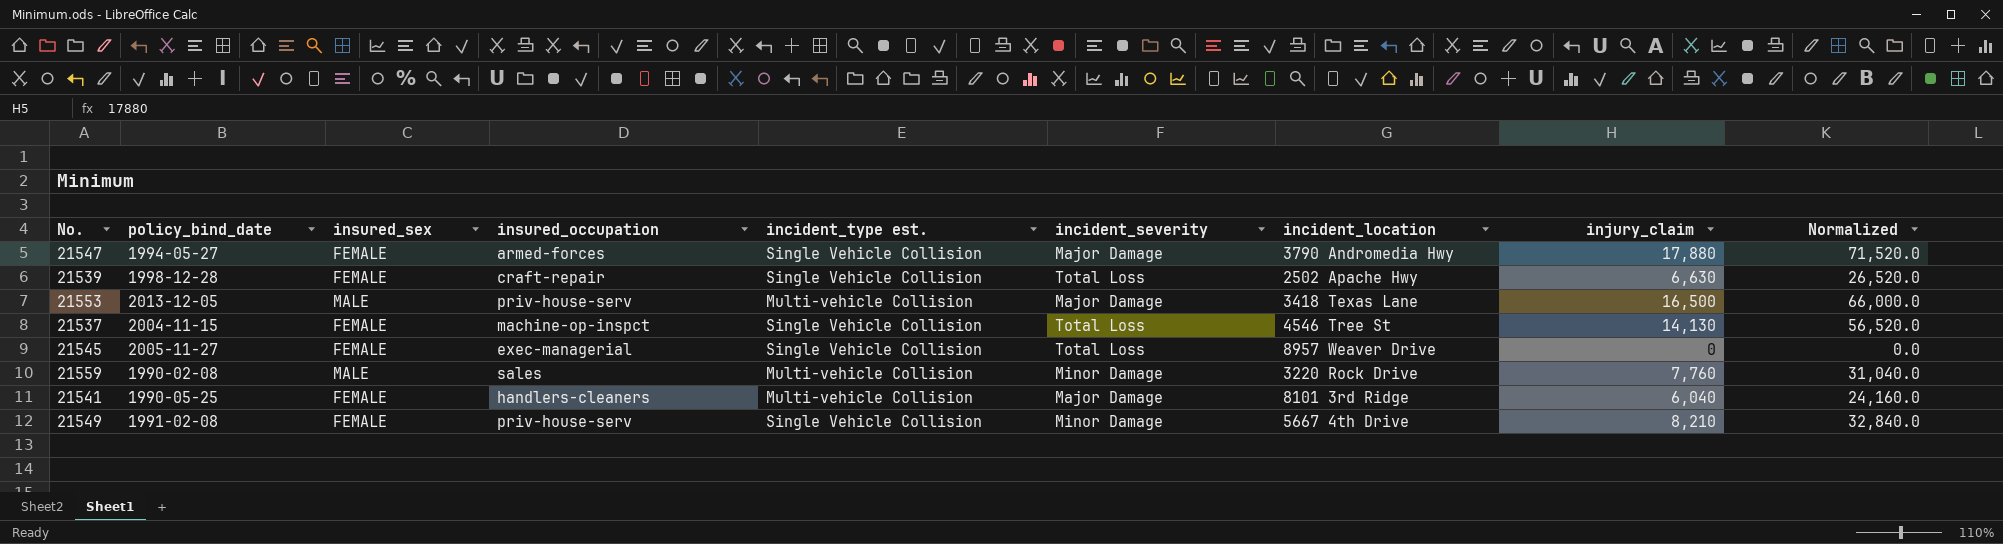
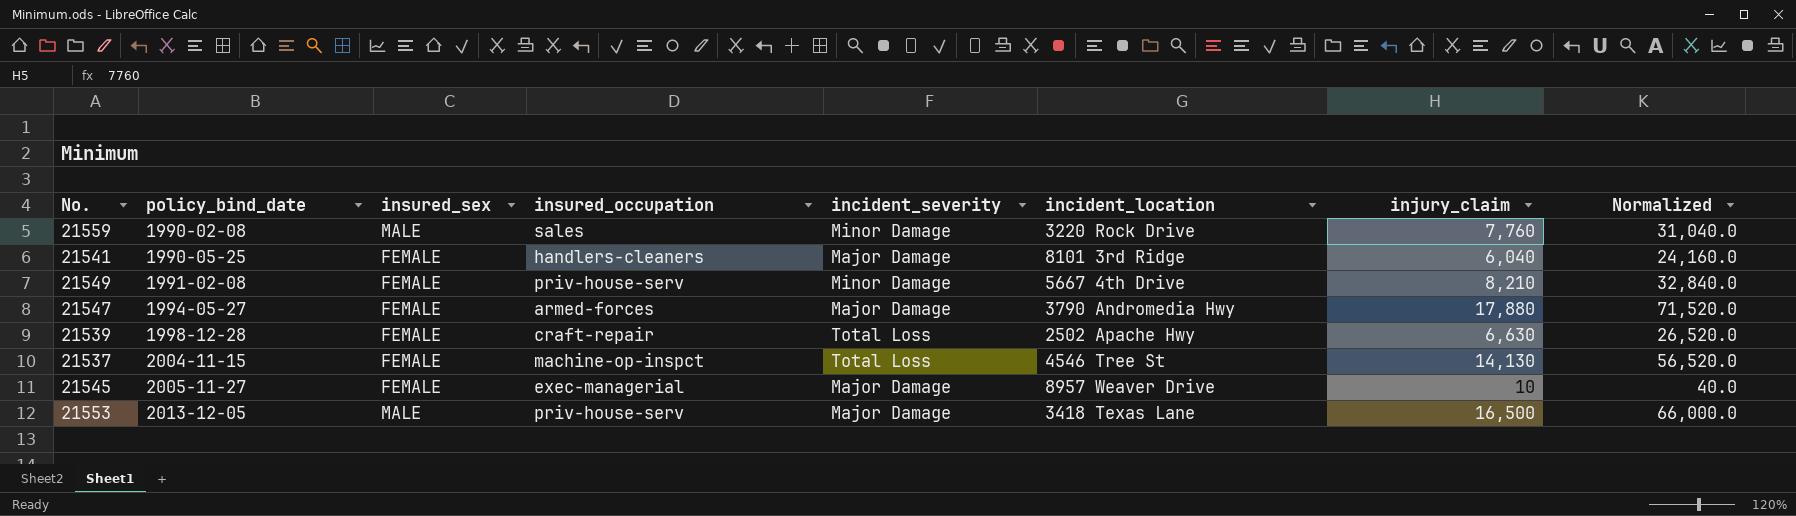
row order: none -> policy_bind_date ascending
column incident_type est. | position: 5 -> none
21545 | incident_severity: Total Loss -> Major Damage
21545 | injury_claim: 0 -> 10
21545 | Normalized: 0.0 -> 40.0

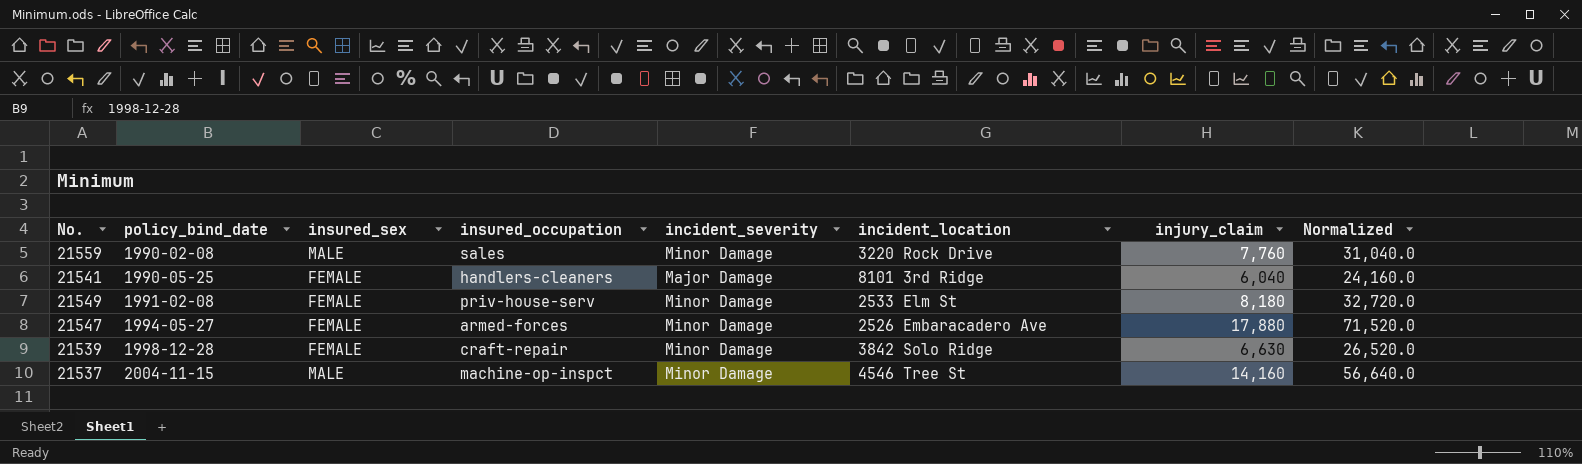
row 21545: 2005-11-27 | FEMALE | exec-managerial | Major Damage | 8957 Weaver Drive | 10 | 40.0 -> none
row 21553: 2013-12-05 | MALE | priv-house-serv | Major Damage | 3418 Texas Lane | 16,500 | 66,000.0 -> none
21549 | incident_location: 5667 4th Drive -> 2533 Elm St
21549 | injury_claim: 8,210 -> 8,180
21549 | Normalized: 32,840.0 -> 32,720.0
21547 | incident_severity: Major Damage -> Minor Damage
21547 | incident_location: 3790 Andromedia Hwy -> 2526 Embaracadero Ave
21539 | incident_severity: Total Loss -> Minor Damage
21539 | incident_location: 2502 Apache Hwy -> 3842 Solo Ridge
21537 | insured_sex: FEMALE -> MALE
21537 | incident_severity: Total Loss -> Minor Damage
21537 | injury_claim: 14,130 -> 14,160
21537 | Normalized: 56,520.0 -> 56,640.0

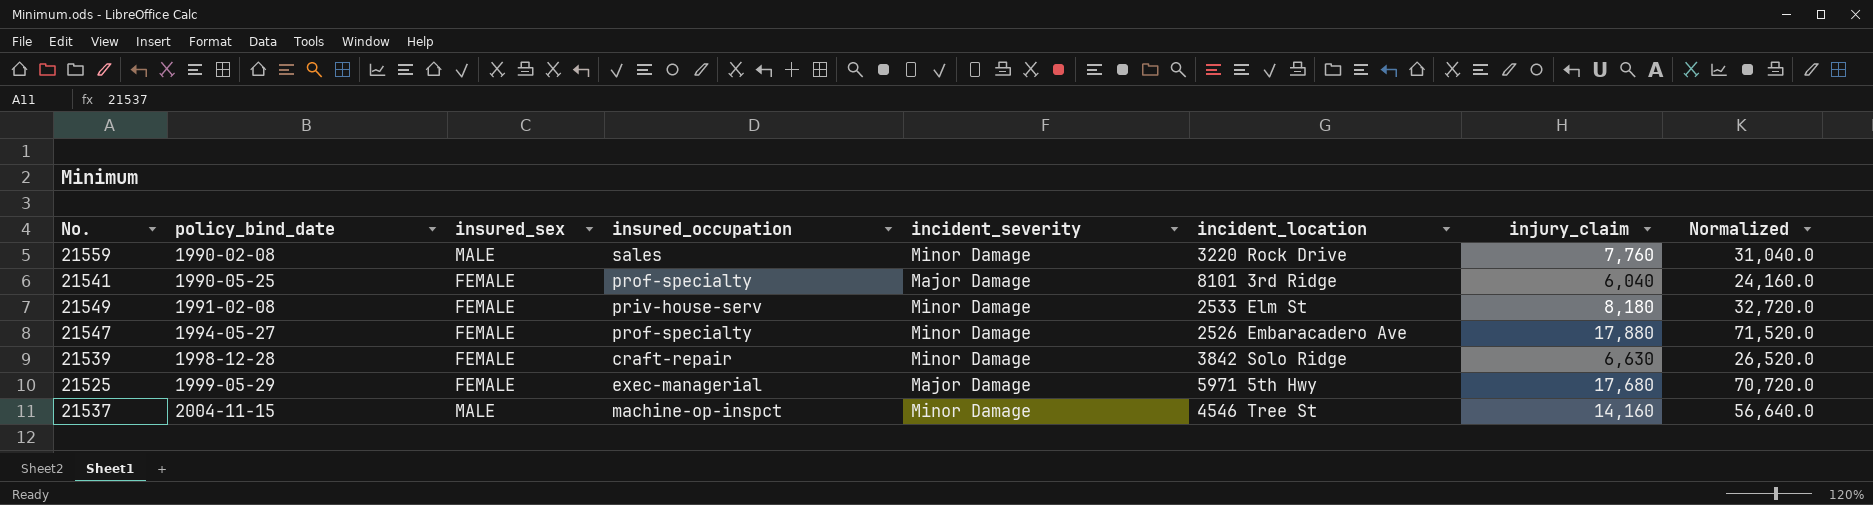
21541 | insured_occupation: handlers-cleaners -> prof-specialty
21547 | insured_occupation: armed-forces -> prof-specialty
row 21525: none -> 1999-05-29 | FEMALE | exec-managerial | Major Damage | 5971 5th Hwy | 17,680 | 70,720.0

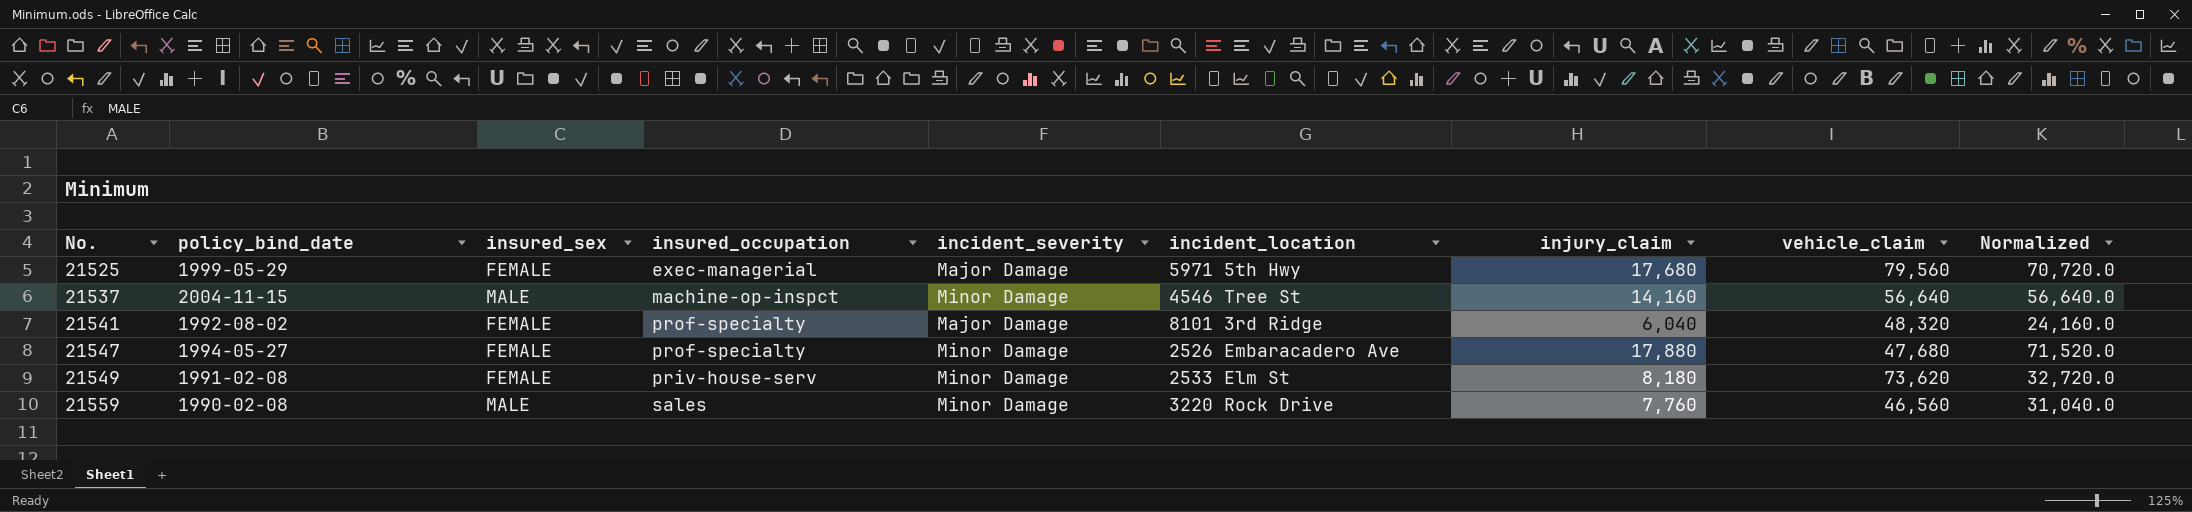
row order: policy_bind_date ascending -> No. ascending
column vehicle_claim | position: none -> 8
row 21539: 1998-12-28 | FEMALE | craft-repair | Minor Damage | 3842 Solo Ridge | 6,630 | 26,520.0 -> none
21541 | policy_bind_date: 1990-05-25 -> 1992-08-02

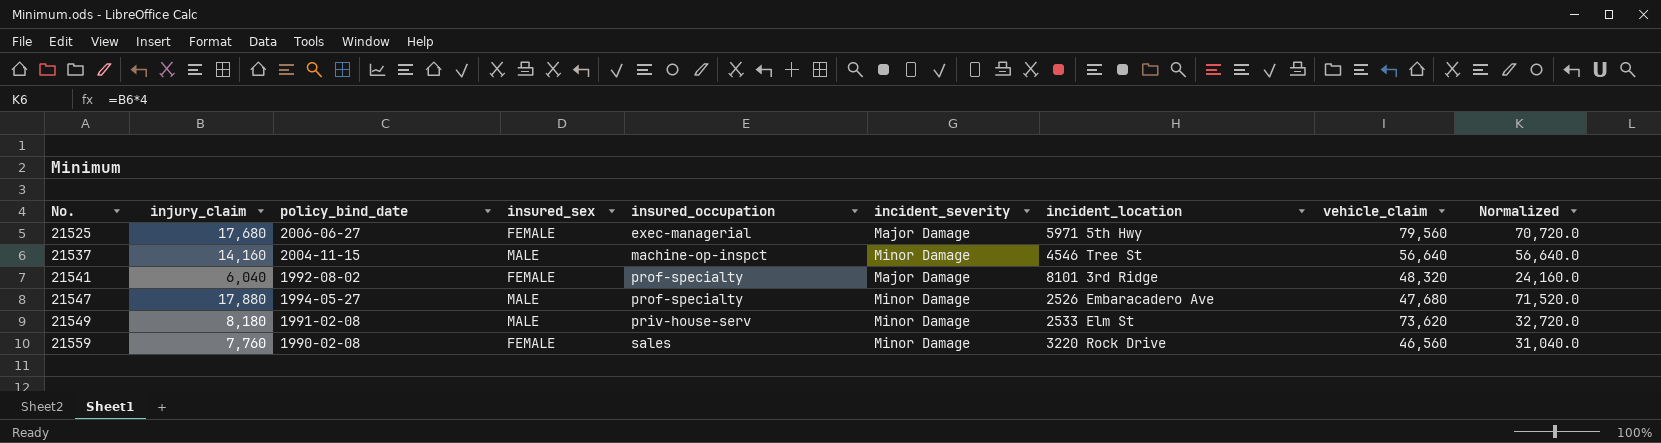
column injury_claim | position: 7 -> 2
21525 | policy_bind_date: 1999-05-29 -> 2006-06-27
21547 | insured_sex: FEMALE -> MALE
21549 | insured_sex: FEMALE -> MALE
21559 | insured_sex: MALE -> FEMALE

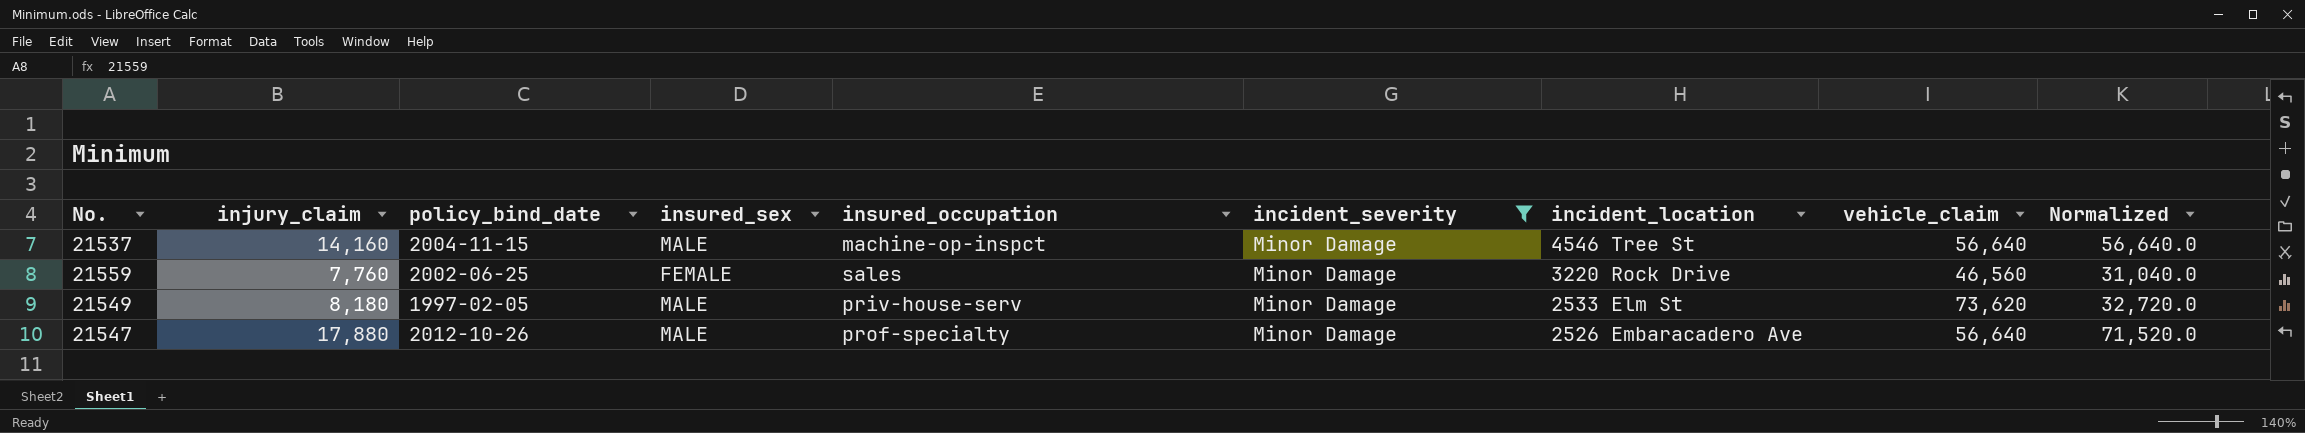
filter: none -> incident_severity = Minor Damage
row order: No. ascending -> incident_location descending
21559 | policy_bind_date: 1990-02-08 -> 2002-06-25
21549 | policy_bind_date: 1991-02-08 -> 1997-02-05
21547 | policy_bind_date: 1994-05-27 -> 2012-10-26
21547 | vehicle_claim: 47,680 -> 56,640

